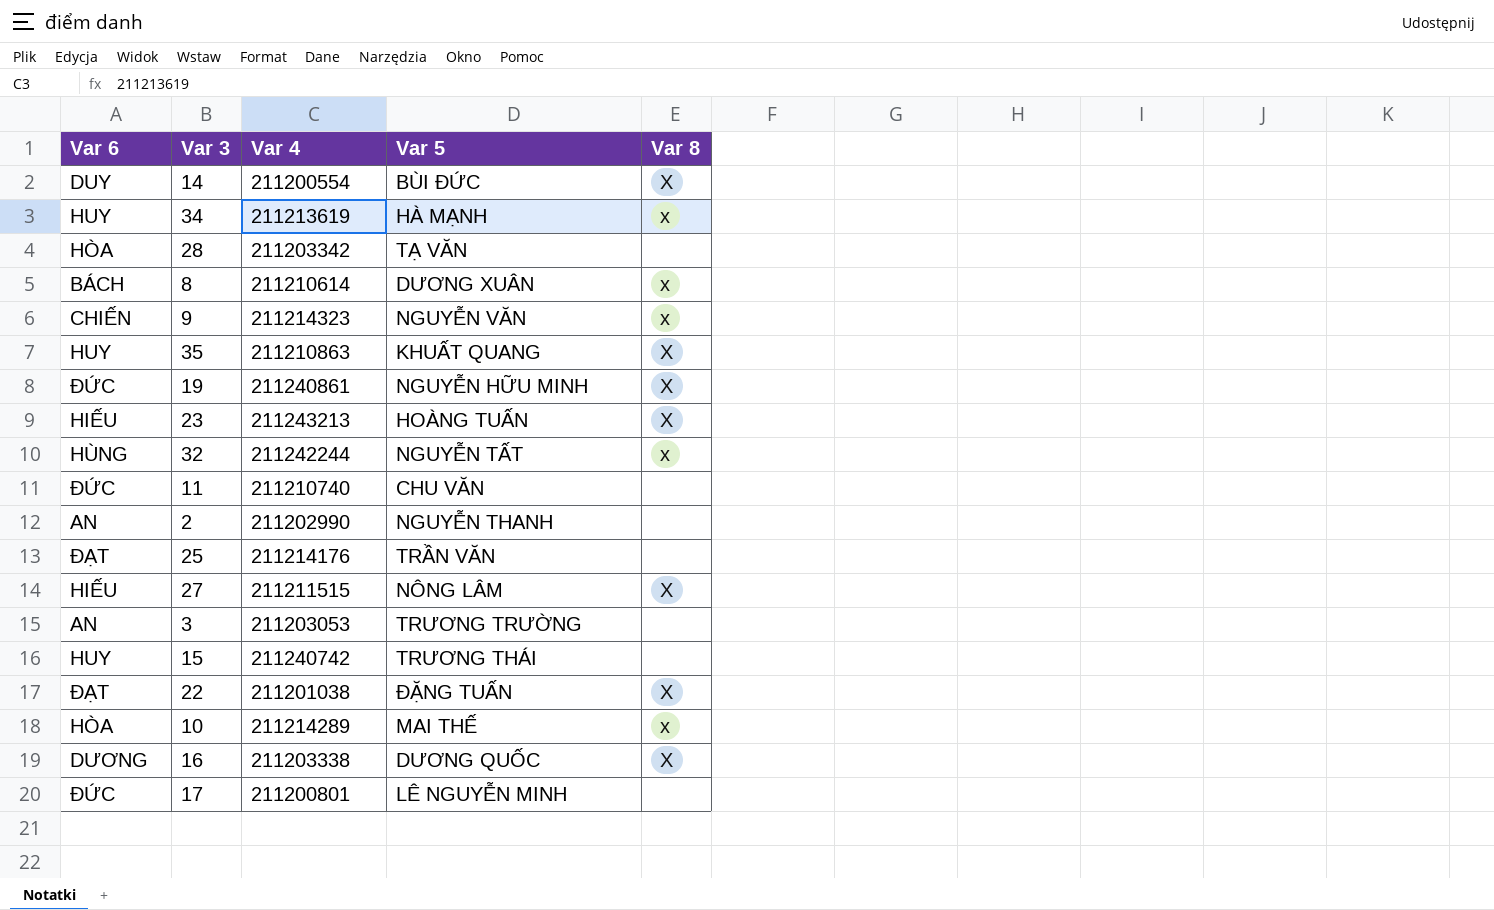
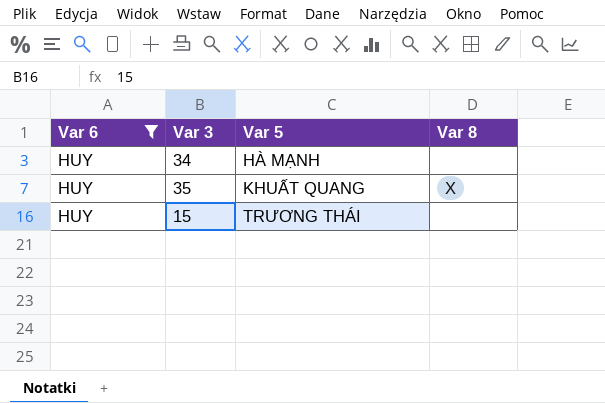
filter: none -> Var 6 = HUY
column Var 4 | position: 3 -> none
34 | Var 8: x -> none

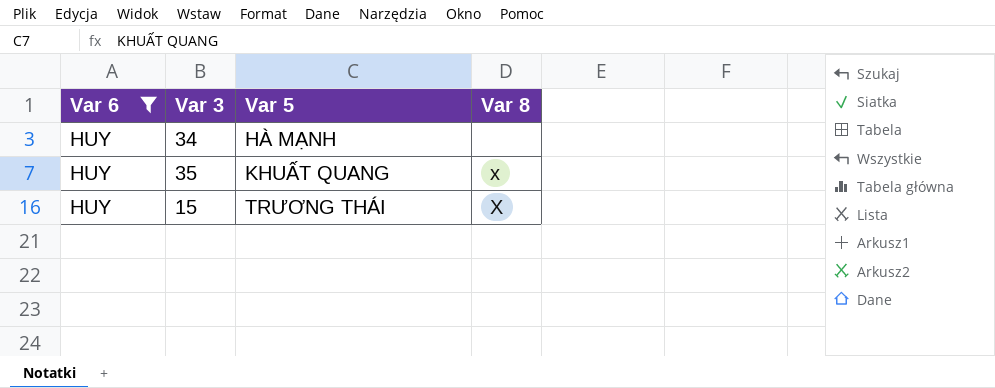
35 | Var 8: X -> x
15 | Var 8: none -> X

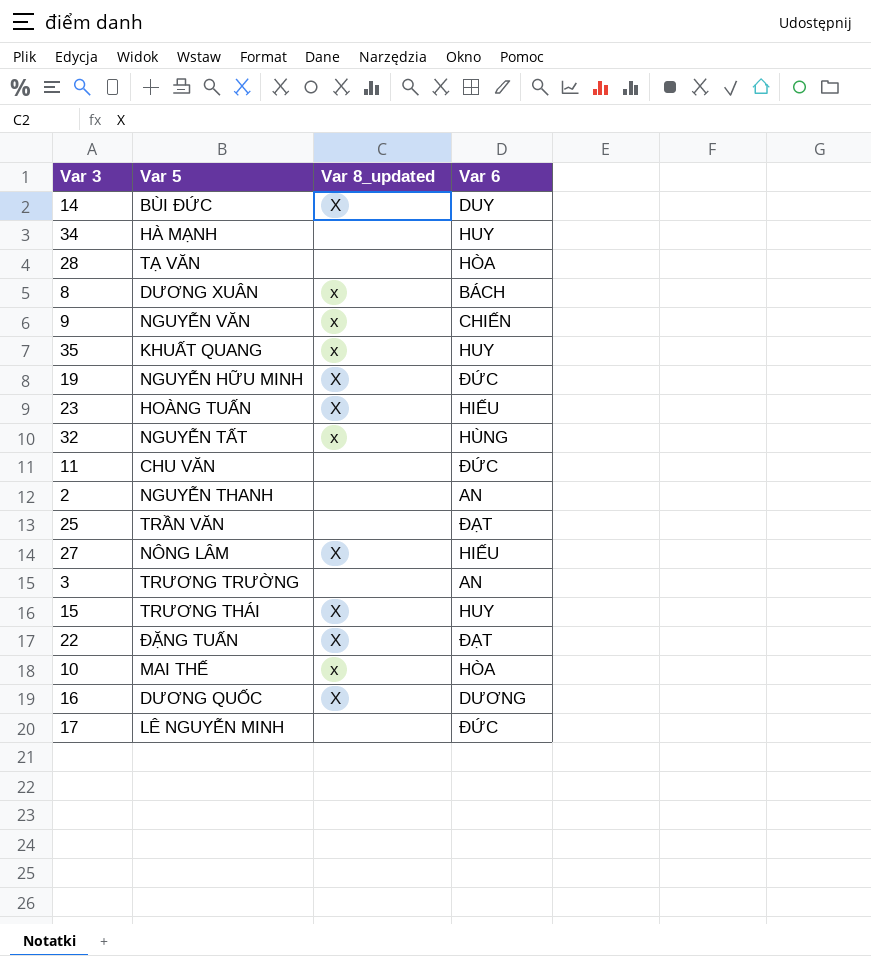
filter: Var 6 = HUY -> none
column name: Var 8 -> Var 8_updated
column Var 6 | position: 1 -> 4

